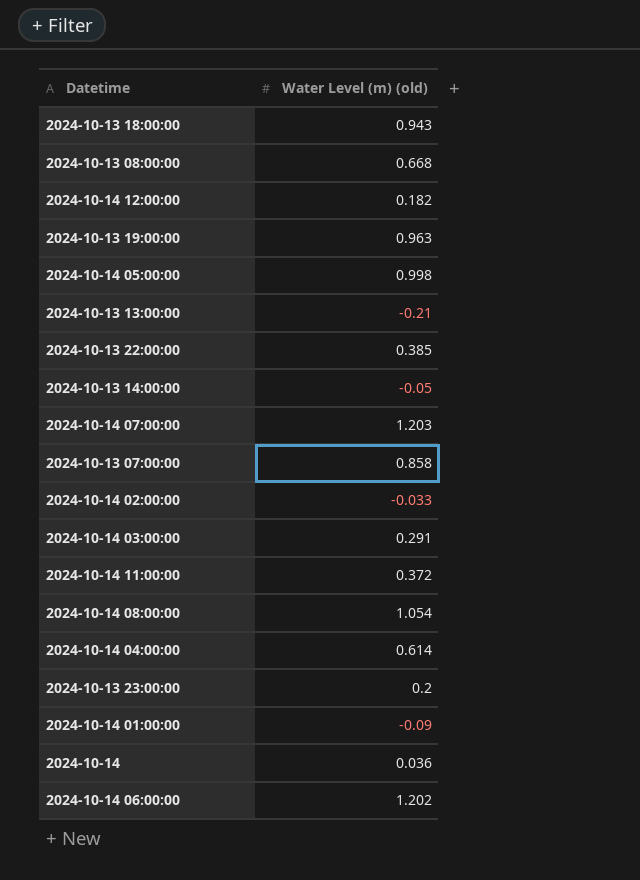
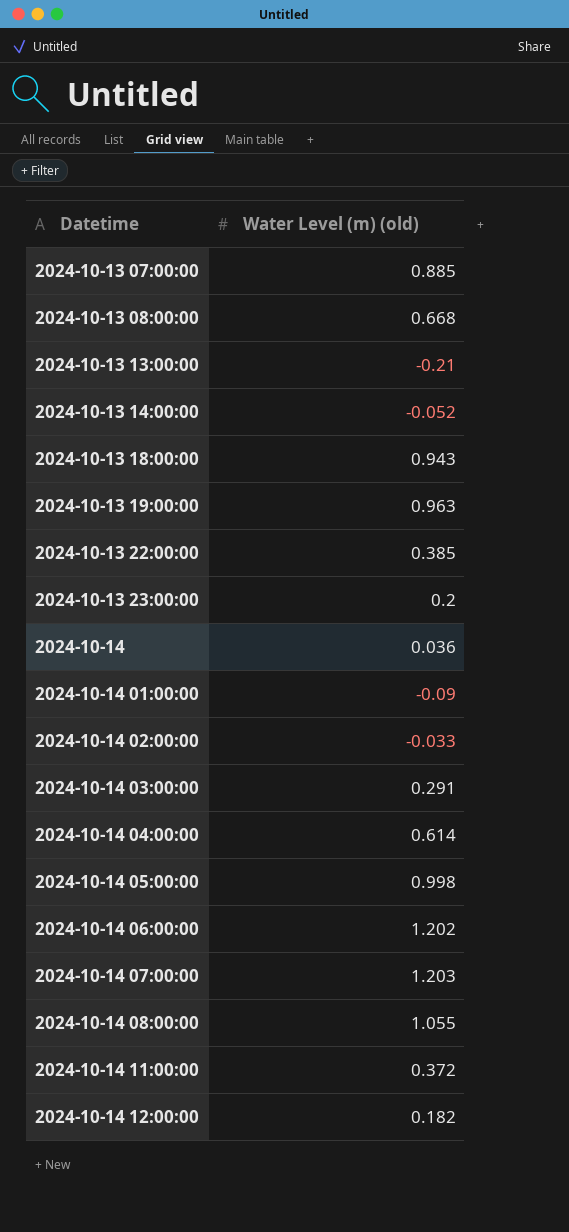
row order: none -> Datetime ascending
2024-10-13 07:00:00 | Water Level (m) (old): 0.858 -> 0.885
2024-10-13 14:00:00 | Water Level (m) (old): -0.05 -> -0.052
2024-10-14 08:00:00 | Water Level (m) (old): 1.054 -> 1.055

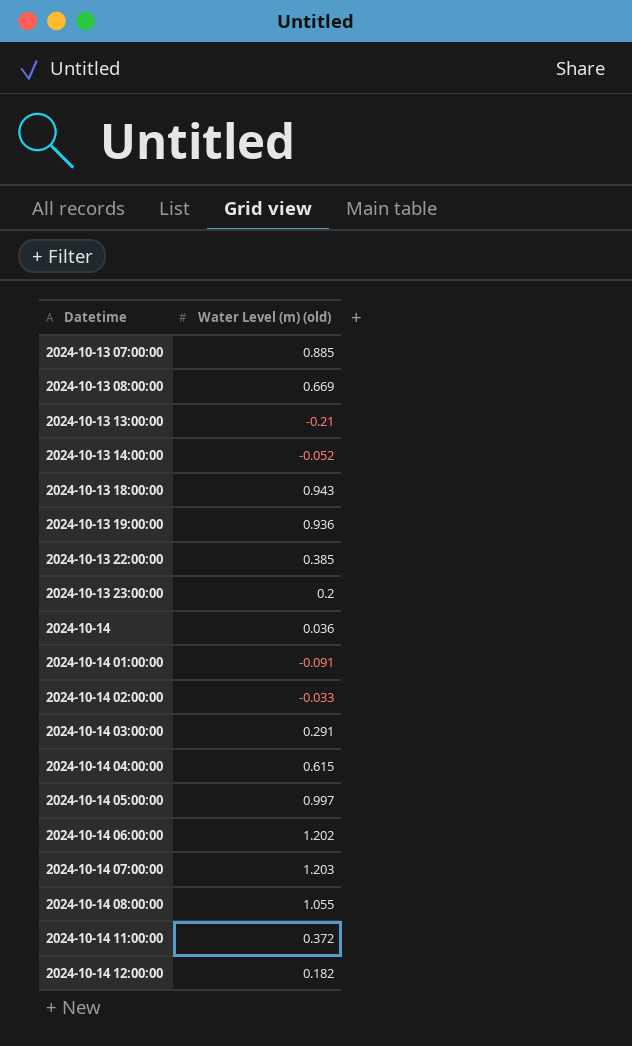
2024-10-13 08:00:00 | Water Level (m) (old): 0.668 -> 0.669
2024-10-13 19:00:00 | Water Level (m) (old): 0.963 -> 0.936
2024-10-14 01:00:00 | Water Level (m) (old): -0.09 -> -0.091
2024-10-14 04:00:00 | Water Level (m) (old): 0.614 -> 0.615
2024-10-14 05:00:00 | Water Level (m) (old): 0.998 -> 0.997

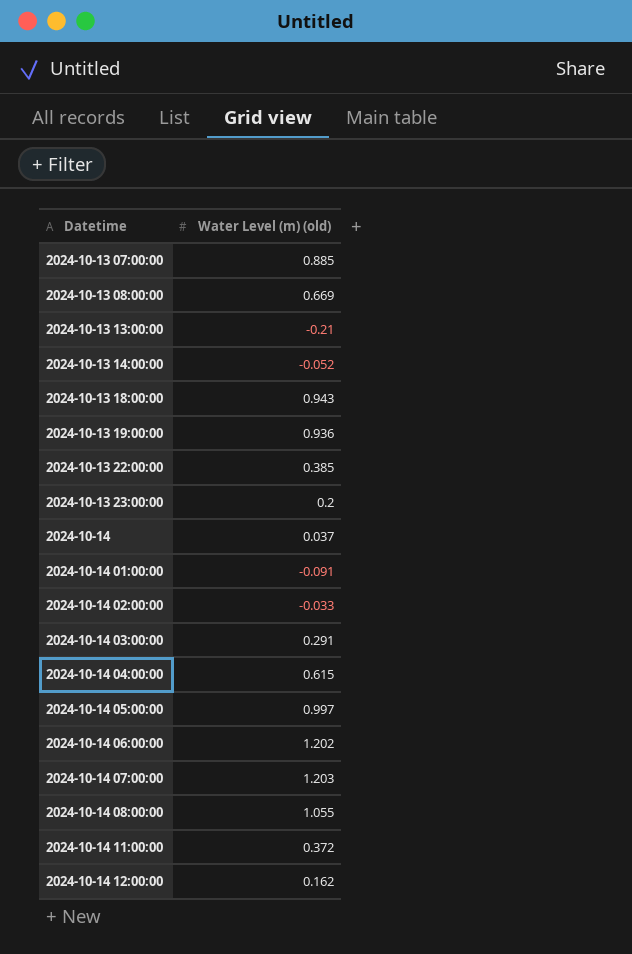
2024-10-14 | Water Level (m) (old): 0.036 -> 0.037
2024-10-14 12:00:00 | Water Level (m) (old): 0.182 -> 0.162

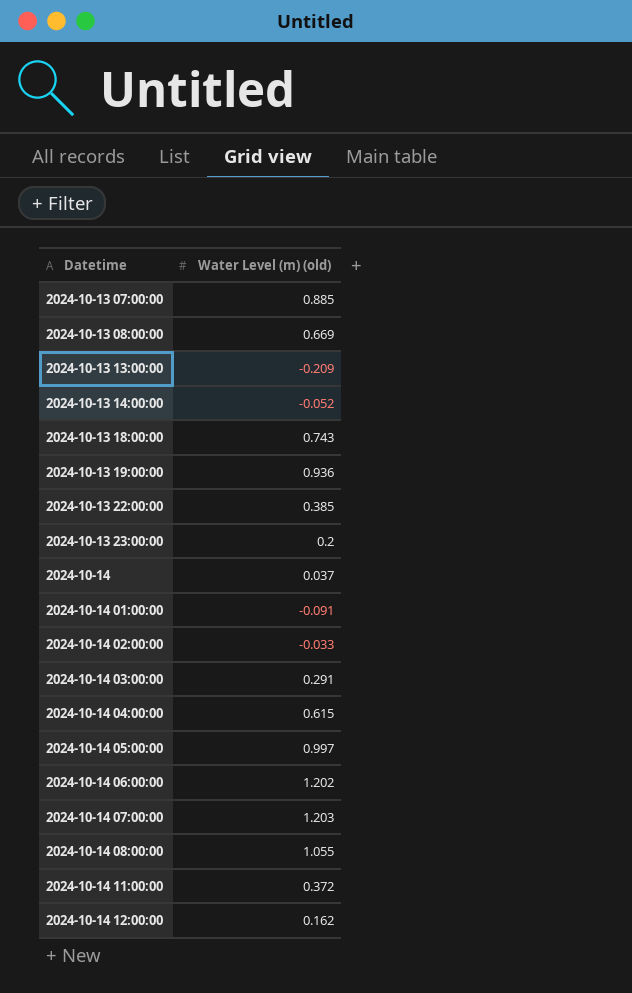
2024-10-13 13:00:00 | Water Level (m) (old): -0.21 -> -0.209
2024-10-13 18:00:00 | Water Level (m) (old): 0.943 -> 0.743

